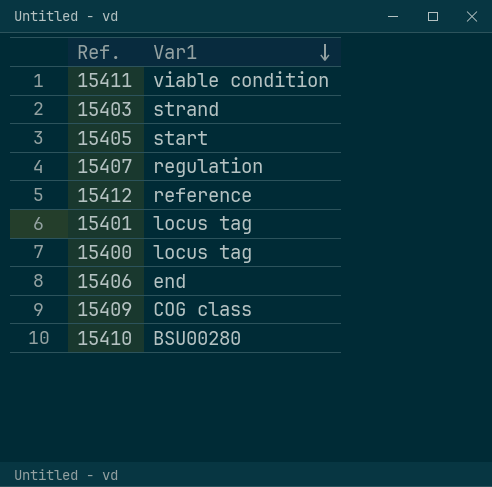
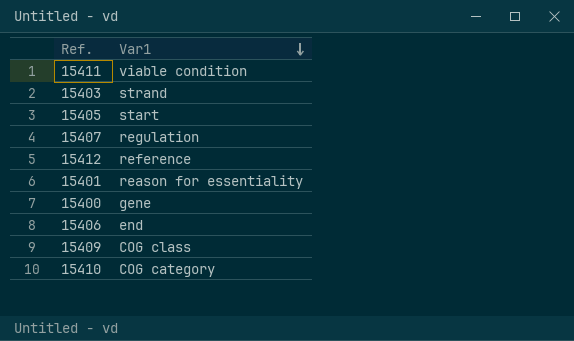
15401 | Var1: locus tag -> reason for essentiality
15400 | Var1: locus tag -> gene
15410 | Var1: BSU00280 -> COG category

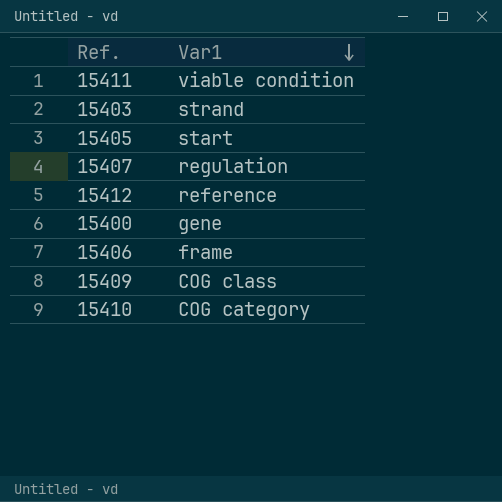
row 15401: reason for essentiality -> none
15406 | Var1: end -> frame

